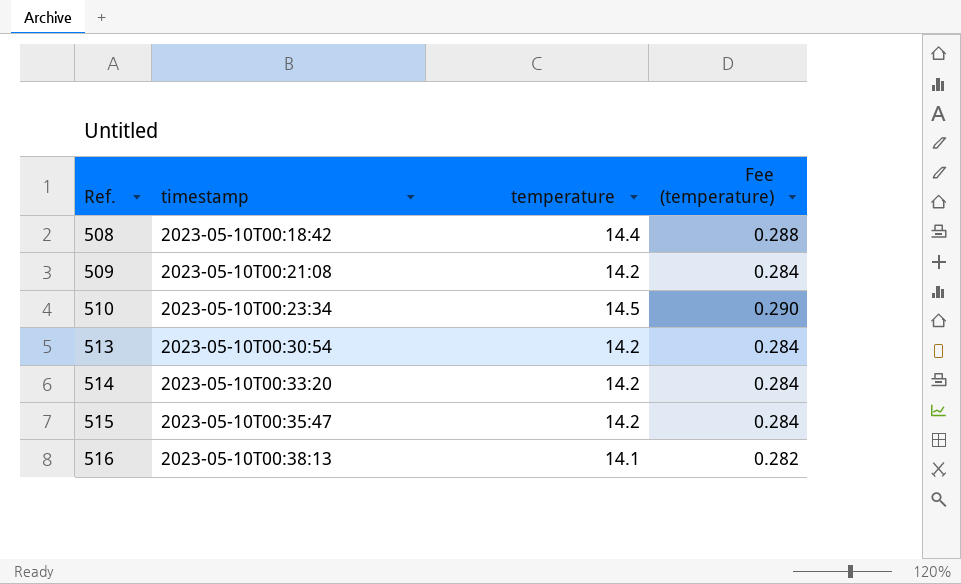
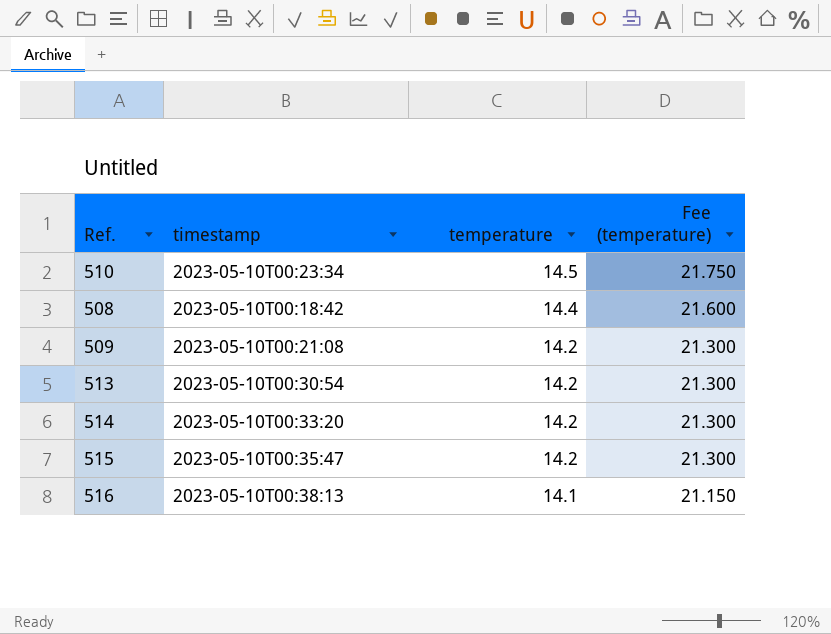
row order: Ref. ascending -> temperature descending
column Fee (temperature) | formula: [temperature] * 0.02 -> [temperature] * 1.5

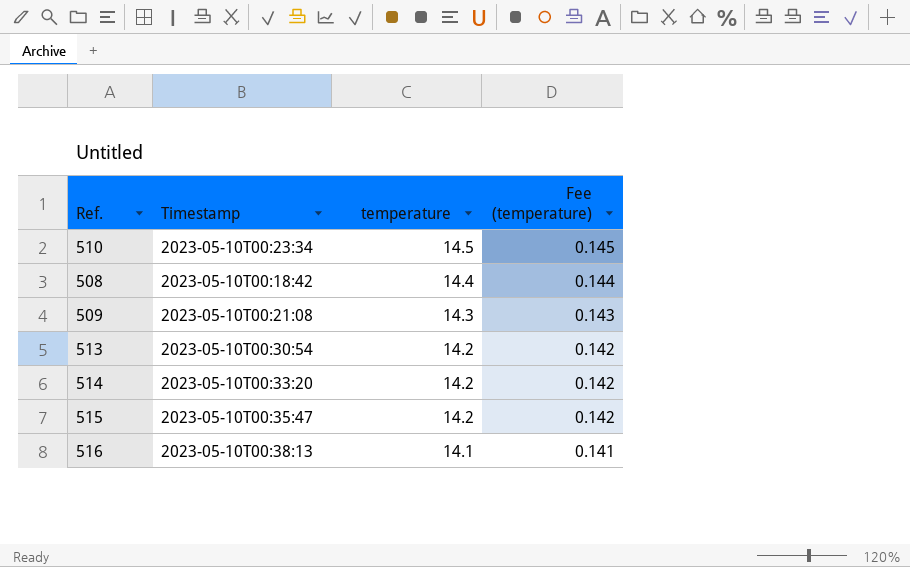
column name: timestamp -> Timestamp
column Fee (temperature) | formula: [temperature] * 1.5 -> [temperature] * 0.01
509 | temperature: 14.2 -> 14.3

